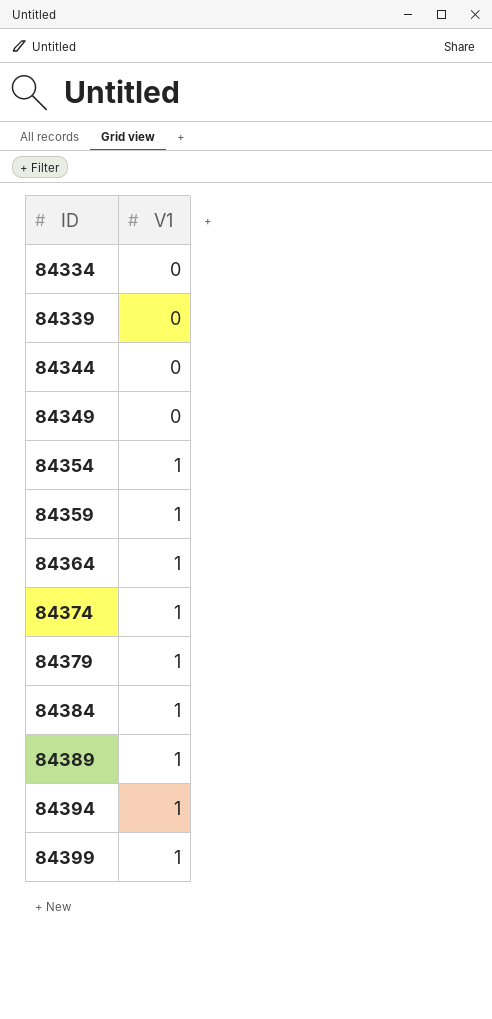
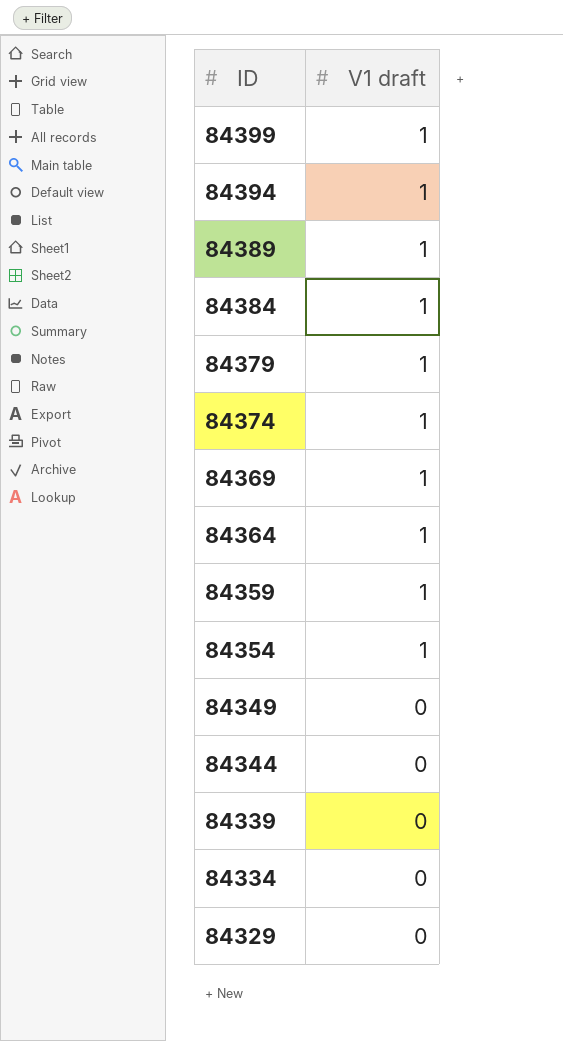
row order: ID ascending -> ID descending
column name: V1 -> V1 draft
row 84369: none -> 1
row 84329: none -> 0

